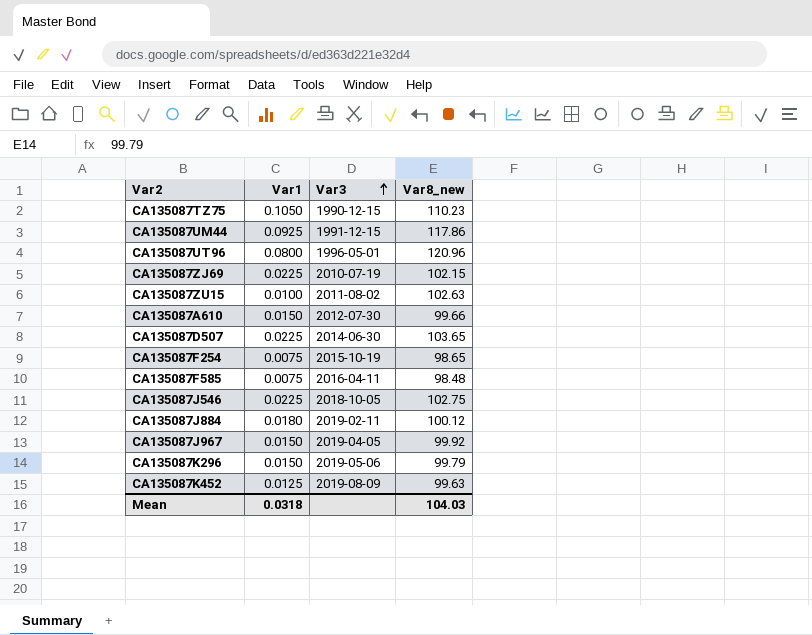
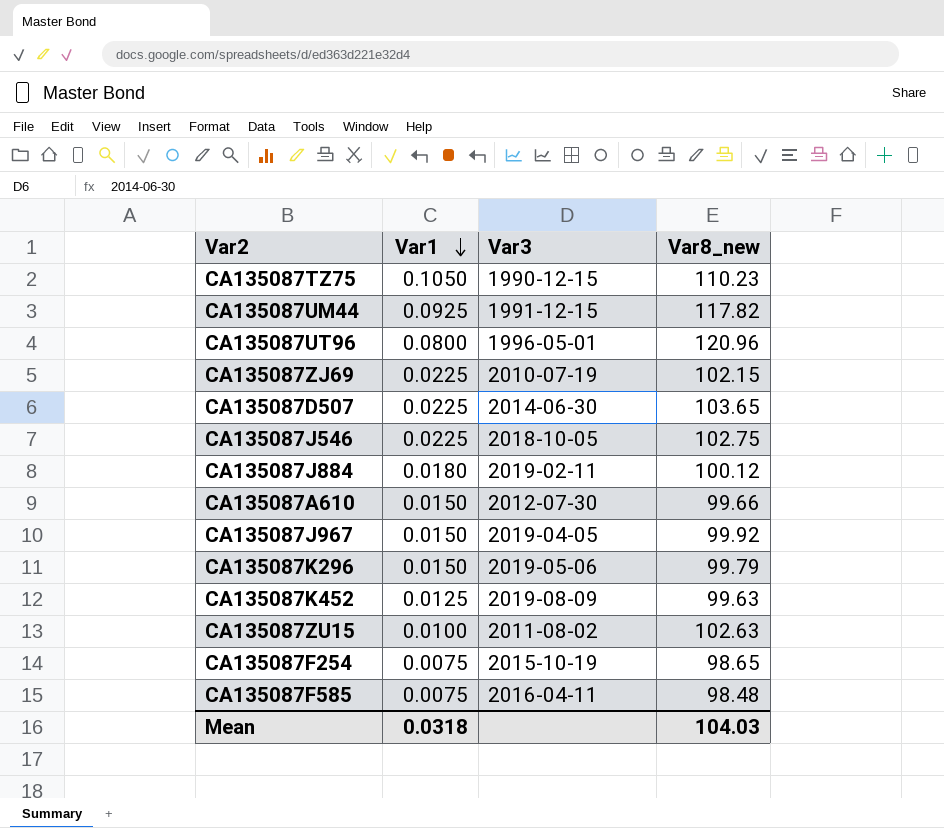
row order: Var3 ascending -> Var1 descending
CA135087UM44 | Var8_new: 117.86 -> 117.82

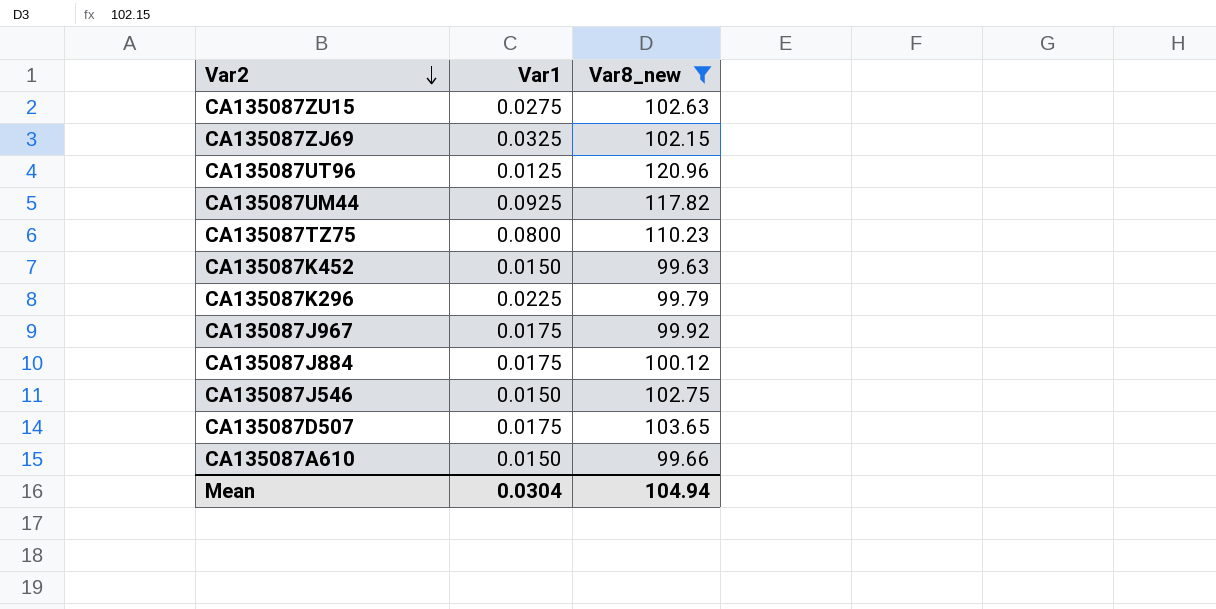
filter: none -> Var8_new >= 99.63
row order: Var1 descending -> Var2 descending
column Var3 | position: 3 -> none
CA135087ZU15 | Var1: 0.0100 -> 0.0275
CA135087ZJ69 | Var1: 0.0225 -> 0.0325
CA135087UT96 | Var1: 0.0800 -> 0.0125
CA135087TZ75 | Var1: 0.1050 -> 0.0800
CA135087K452 | Var1: 0.0125 -> 0.0150
CA135087K296 | Var1: 0.0150 -> 0.0225
CA135087J967 | Var1: 0.0150 -> 0.0175
CA135087J884 | Var1: 0.0180 -> 0.0175
CA135087J546 | Var1: 0.0225 -> 0.0150
CA135087D507 | Var1: 0.0225 -> 0.0175
Mean | Var1: 0.0318 -> 0.0304
Mean | Var8_new: 104.03 -> 104.94

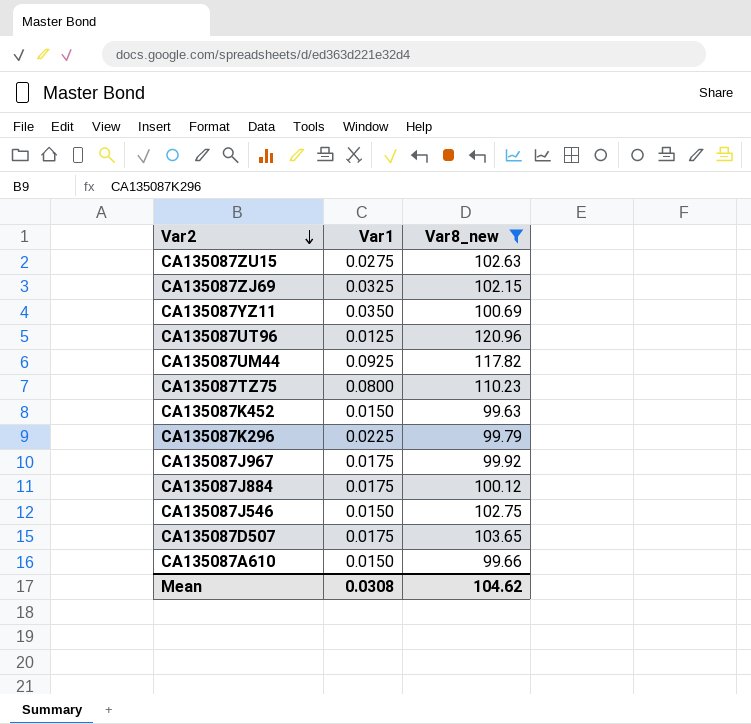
row CA135087YZ11: none -> 0.0350 | 100.69
Mean | Var1: 0.0304 -> 0.0308
Mean | Var8_new: 104.94 -> 104.62

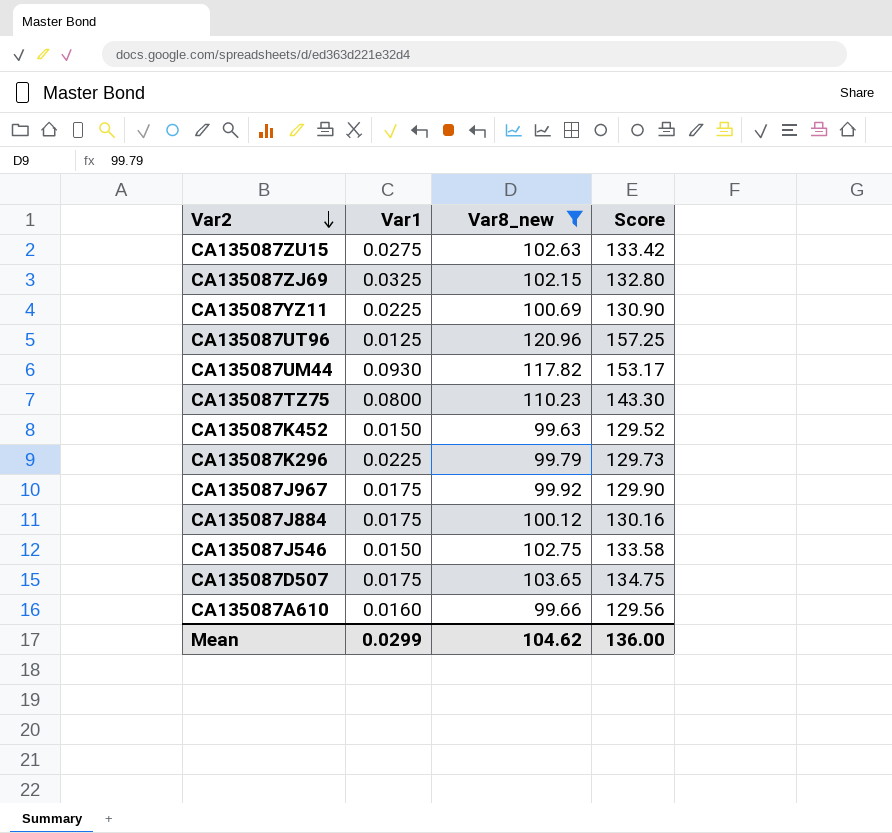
column Score | formula: none -> [Var8_new] * 1.3
CA135087YZ11 | Var1: 0.0350 -> 0.0225
CA135087UM44 | Var1: 0.0925 -> 0.0930
CA135087A610 | Var1: 0.0150 -> 0.0160
Mean | Var1: 0.0308 -> 0.0299

